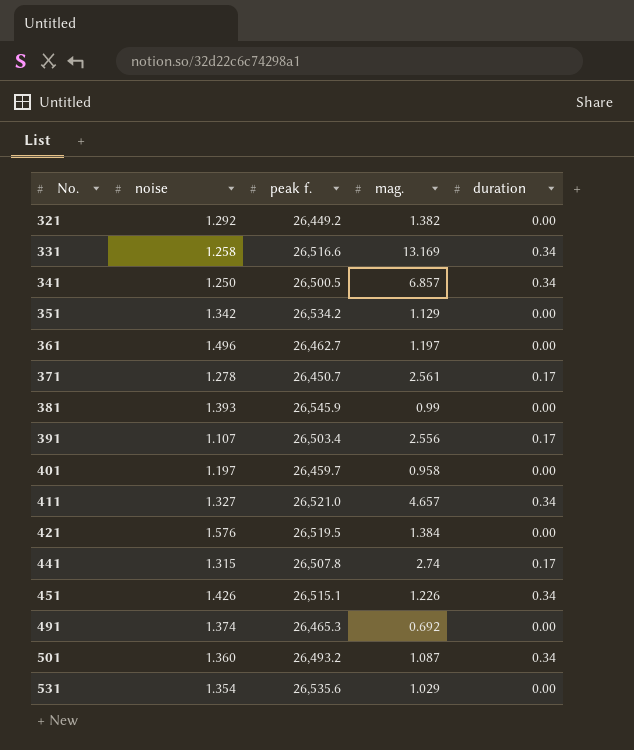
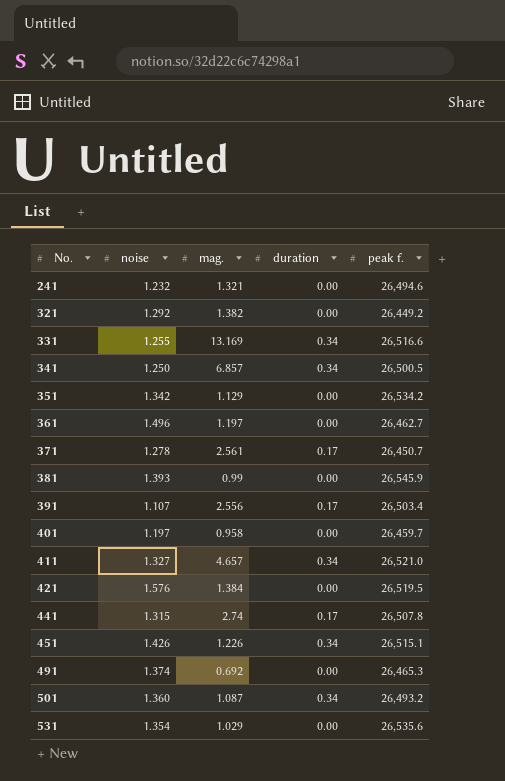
column peak f. | position: 3 -> 5
row 241: none -> 1.232 | 1.321 | 0.00 | 26,494.6
331 | noise: 1.258 -> 1.255

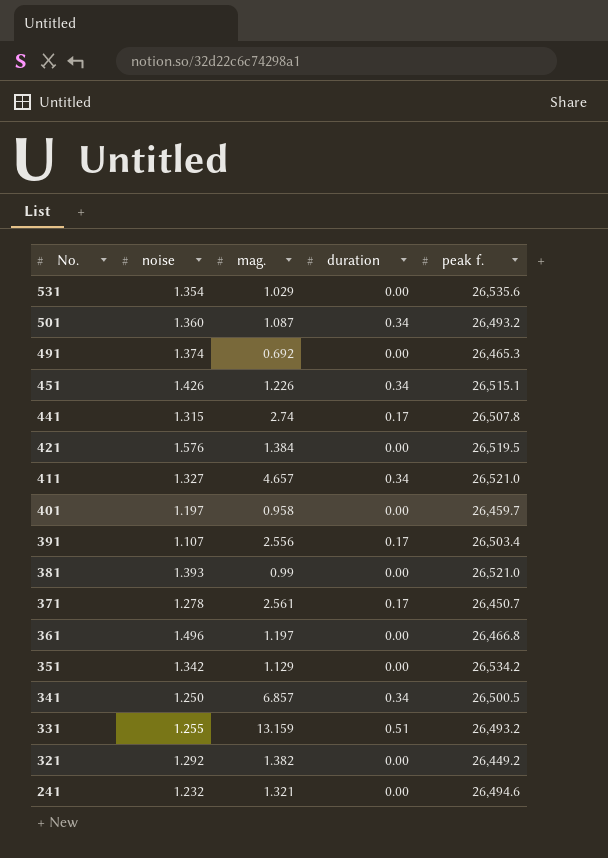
row order: No. ascending -> No. descending
381 | peak f.: 26,545.9 -> 26,521.0
361 | peak f.: 26,462.7 -> 26,466.8
331 | mag.: 13.169 -> 13.159
331 | duration: 0.34 -> 0.51
331 | peak f.: 26,516.6 -> 26,493.2

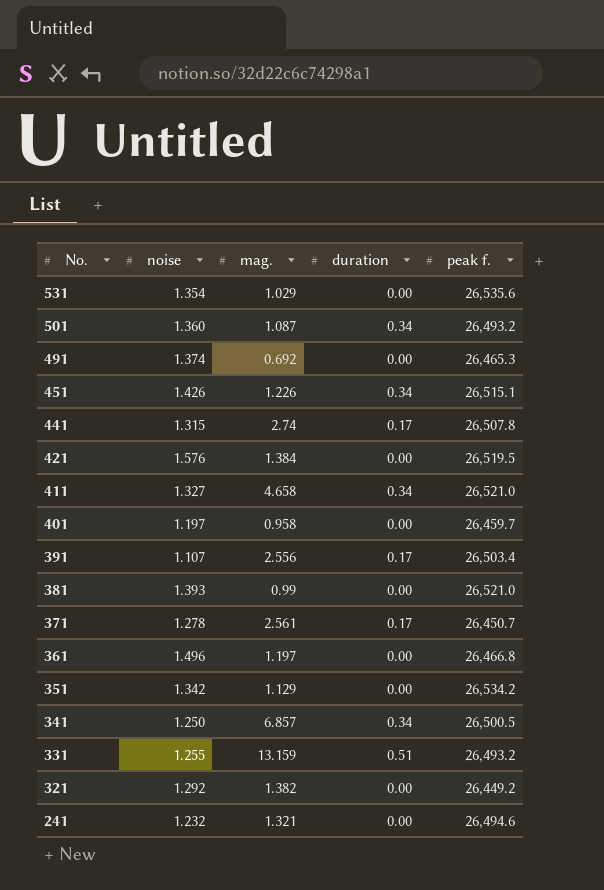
411 | mag.: 4.657 -> 4.658

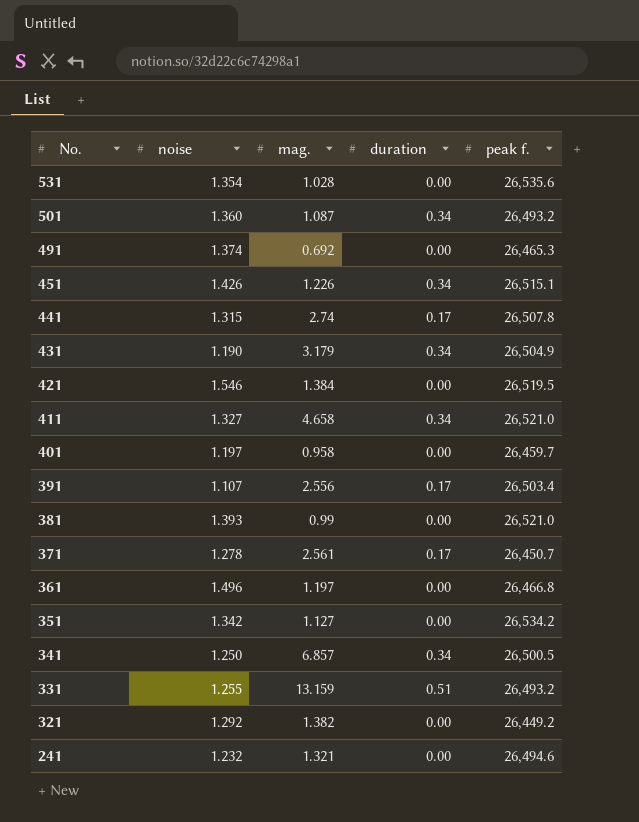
531 | mag.: 1.029 -> 1.028
row 431: none -> 1.190 | 3.179 | 0.34 | 26,504.9
421 | noise: 1.576 -> 1.546
351 | mag.: 1.129 -> 1.127

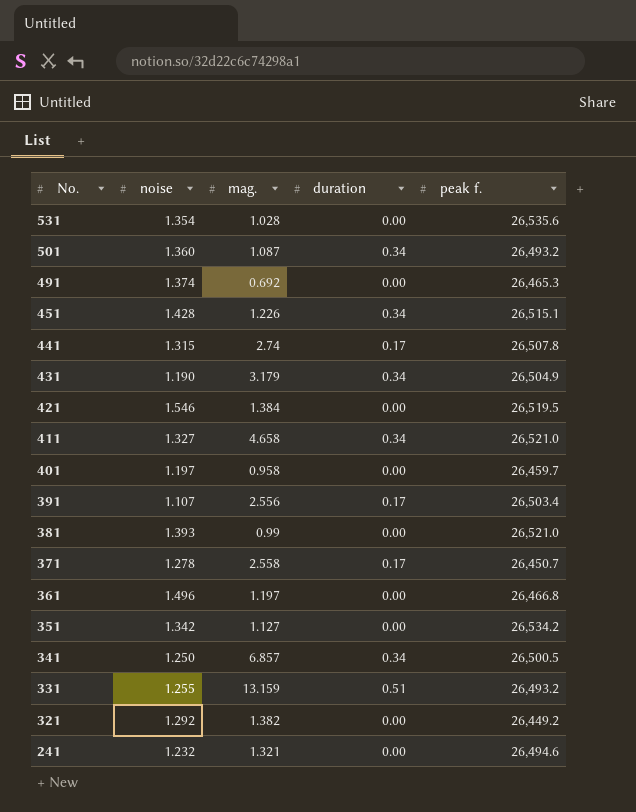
451 | noise: 1.426 -> 1.428
371 | mag.: 2.561 -> 2.558

